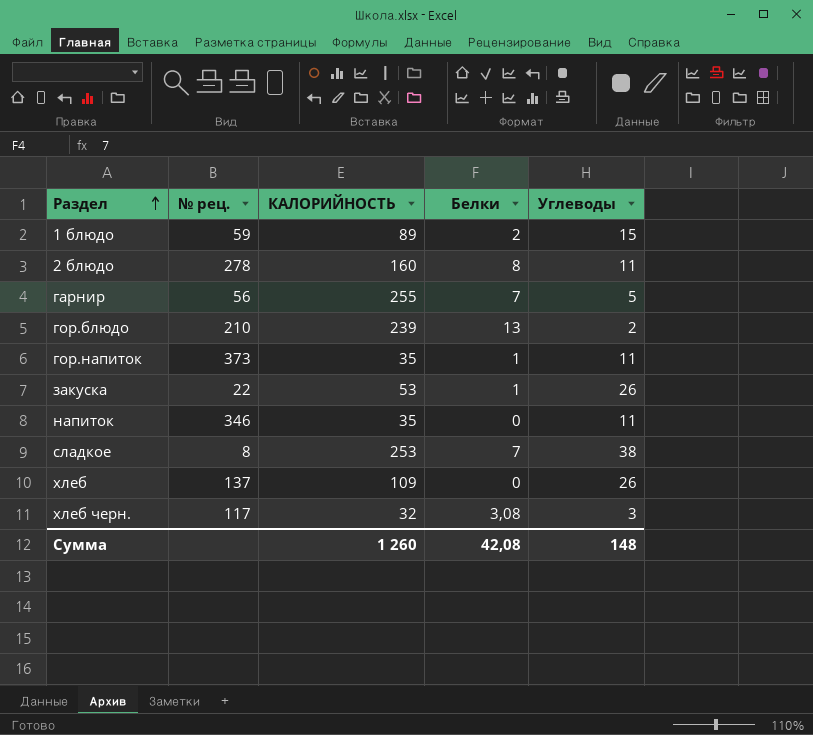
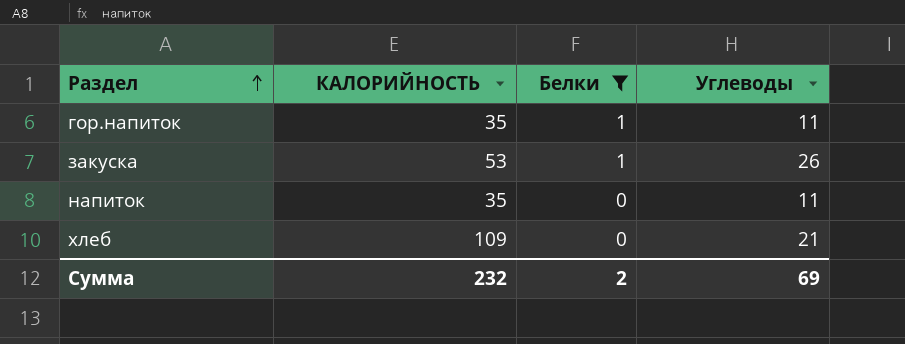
filter: none -> Белки <= 1
column № рец. | position: 2 -> none
хлеб | Углеводы: 26 -> 21
Сумма | КАЛОРИЙНОСТЬ: 1 260 -> 232
Сумма | Белки: 42,08 -> 2
Сумма | Углеводы: 148 -> 69

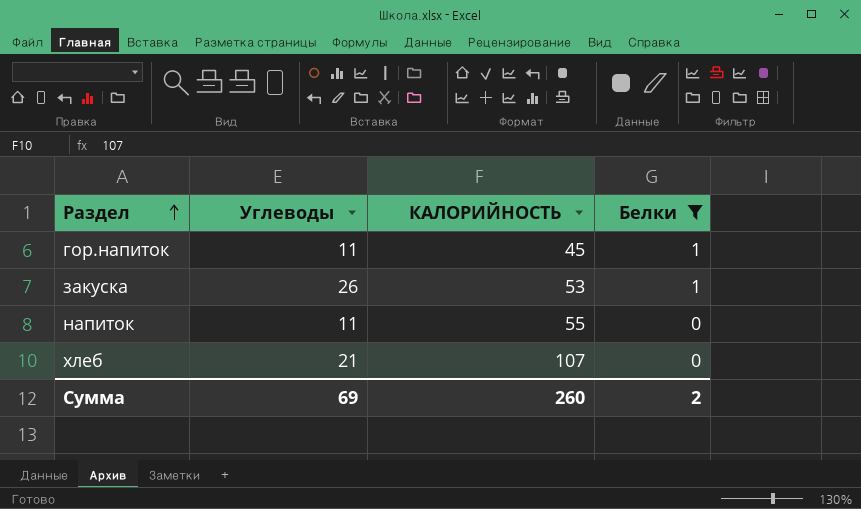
column Углеводы | position: 4 -> 2
гор.напиток | КАЛОРИЙНОСТЬ: 35 -> 45
напиток | КАЛОРИЙНОСТЬ: 35 -> 55
хлеб | КАЛОРИЙНОСТЬ: 109 -> 107
Сумма | КАЛОРИЙНОСТЬ: 232 -> 260

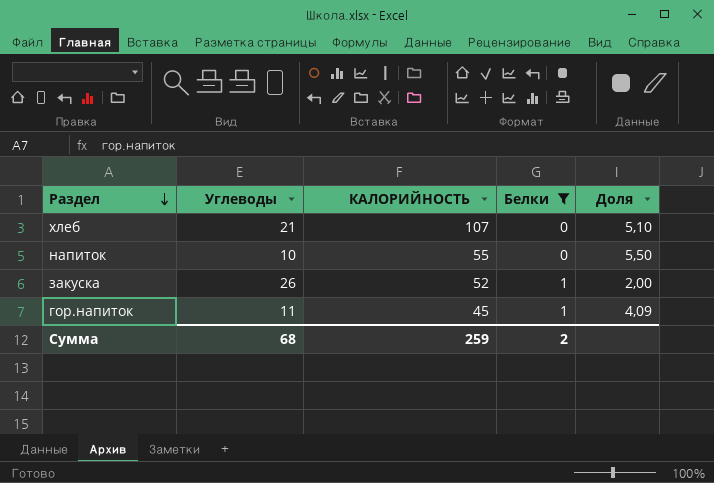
row order: Раздел ascending -> Раздел descending
column Доля | formula: none -> [КАЛОРИЙНОСТЬ] / [Углеводы]
напиток | Углеводы: 11 -> 10
закуска | КАЛОРИЙНОСТЬ: 53 -> 52
Сумма | Углеводы: 69 -> 68
Сумма | КАЛОРИЙНОСТЬ: 260 -> 259

